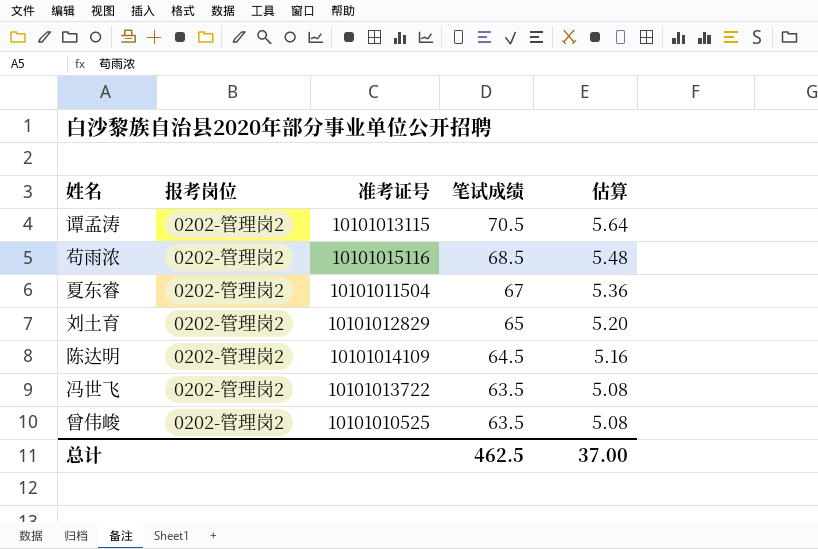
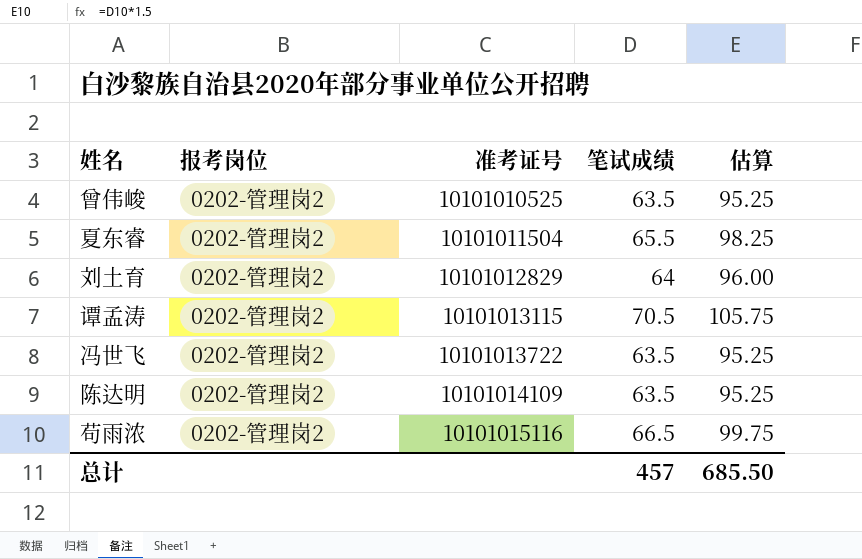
row order: 笔试成绩 descending -> 准考证号 ascending
column 估算 | formula: [笔试成绩] * 0.08 -> [笔试成绩] * 1.5
夏东睿 | 笔试成绩: 67 -> 65.5
刘土育 | 笔试成绩: 65 -> 64
陈达明 | 笔试成绩: 64.5 -> 63.5
苟雨浓 | 笔试成绩: 68.5 -> 66.5
总计 | 笔试成绩: 462.5 -> 457
总计 | 估算: 37.00 -> 685.50

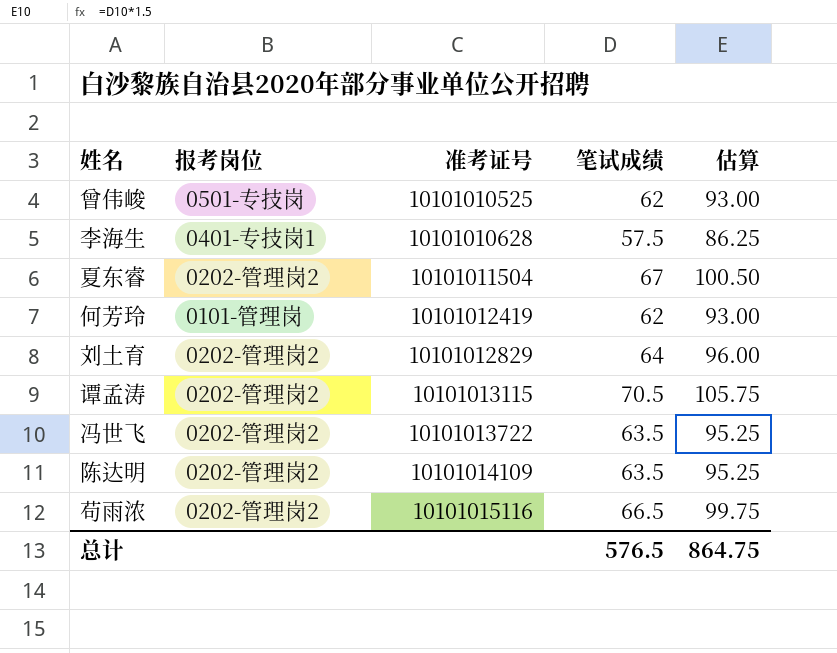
曾伟峻 | 报考岗位: 0202-管理岗2 -> 0501-专技岗
曾伟峻 | 笔试成绩: 63.5 -> 62
曾伟峻 | 估算: 95.25 -> 93.00
row 李海生: none -> 0401-专技岗1 | 10101010628 | 57.5 | 86.25
夏东睿 | 笔试成绩: 65.5 -> 67
夏东睿 | 估算: 98.25 -> 100.50
row 何芳玲: none -> 0101-管理岗 | 10101012419 | 62 | 93.00
总计 | 笔试成绩: 457 -> 576.5
总计 | 估算: 685.50 -> 864.75

